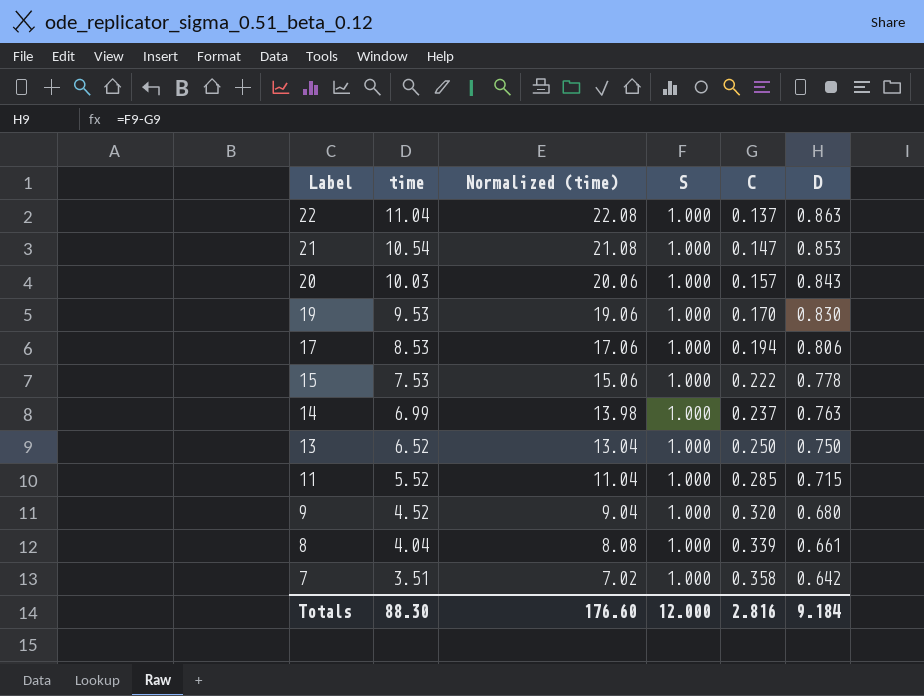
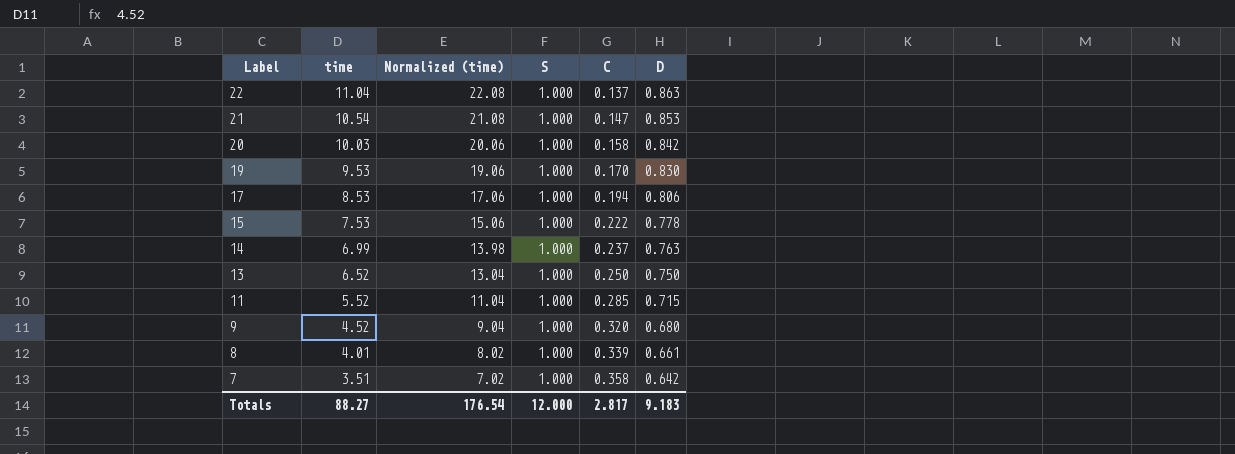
20 | C: 0.157 -> 0.158
20 | D: 0.843 -> 0.842
8 | time: 4.04 -> 4.01
8 | Normalized (time): 8.08 -> 8.02
Totals | time: 88.30 -> 88.27
Totals | Normalized (time): 176.60 -> 176.54
Totals | C: 2.816 -> 2.817
Totals | D: 9.184 -> 9.183

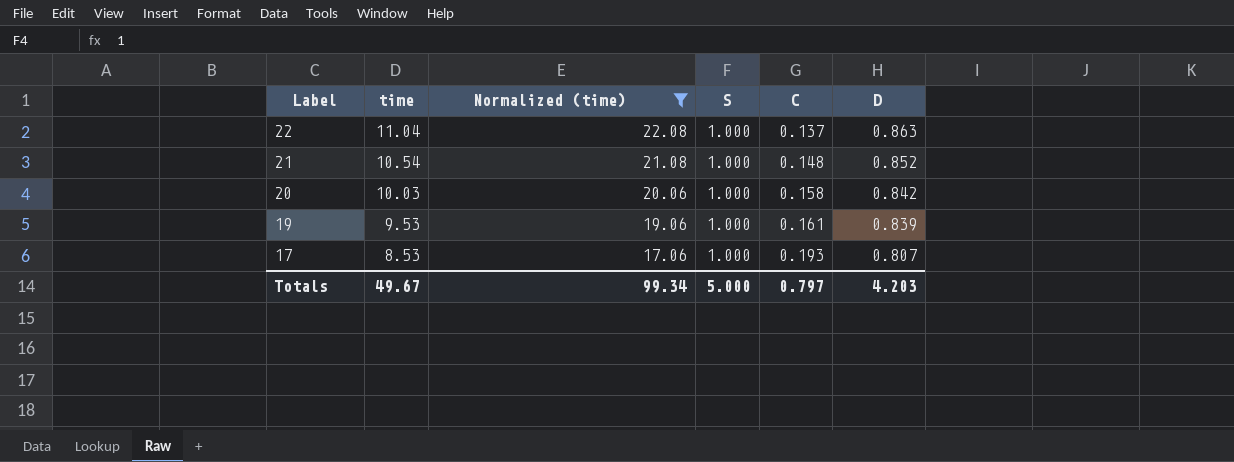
filter: none -> Normalized (time) >= 17.06
21 | C: 0.147 -> 0.148
21 | D: 0.853 -> 0.852
19 | C: 0.170 -> 0.161
19 | D: 0.830 -> 0.839
17 | C: 0.194 -> 0.193
17 | D: 0.806 -> 0.807
Totals | time: 88.27 -> 49.67
Totals | Normalized (time): 176.54 -> 99.34
Totals | S: 12.000 -> 5.000
Totals | C: 2.817 -> 0.797
Totals | D: 9.183 -> 4.203

